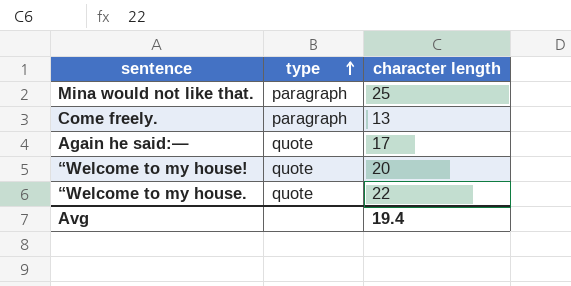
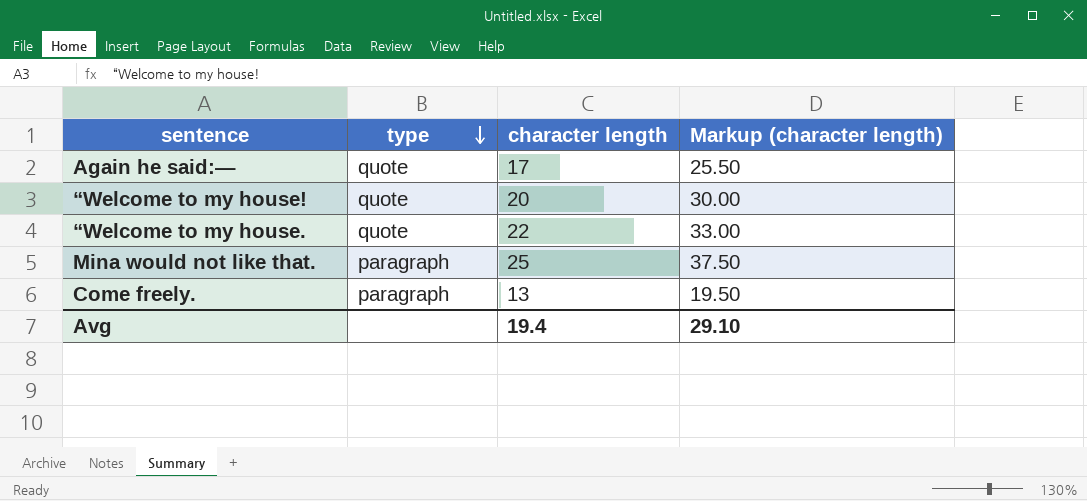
row order: type ascending -> type descending
column Markup (character length) | formula: none -> [character length] * 1.5

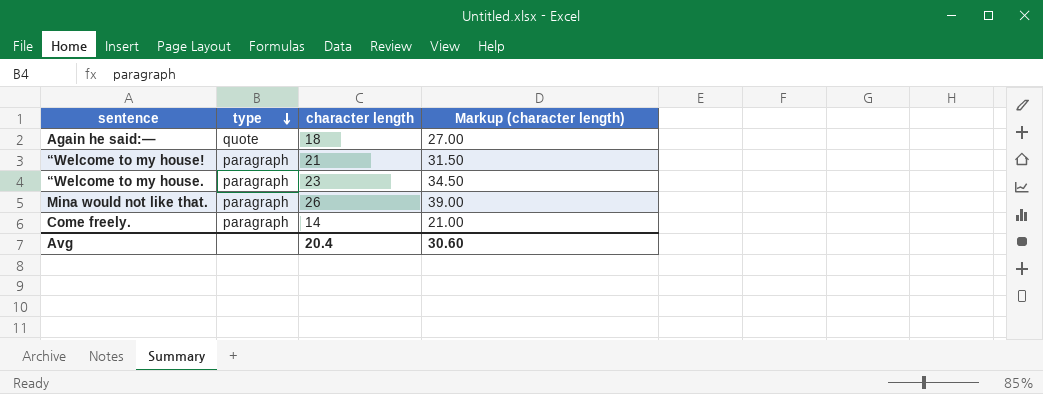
Again he said:— | character length: 17 -> 18
Again he said:— | Markup (character length): 25.50 -> 27.00
“Welcome to my house! | type: quote -> paragraph
“Welcome to my house! | character length: 20 -> 21
“Welcome to my house! | Markup (character length): 30.00 -> 31.50
“Welcome to my house. | type: quote -> paragraph
“Welcome to my house. | character length: 22 -> 23
“Welcome to my house. | Markup (character length): 33.00 -> 34.50
Mina would not like that. | character length: 25 -> 26
Mina would not like that. | Markup (character length): 37.50 -> 39.00
Come freely. | character length: 13 -> 14
Come freely. | Markup (character length): 19.50 -> 21.00
Avg | character length: 19.4 -> 20.4
Avg | Markup (character length): 29.10 -> 30.60

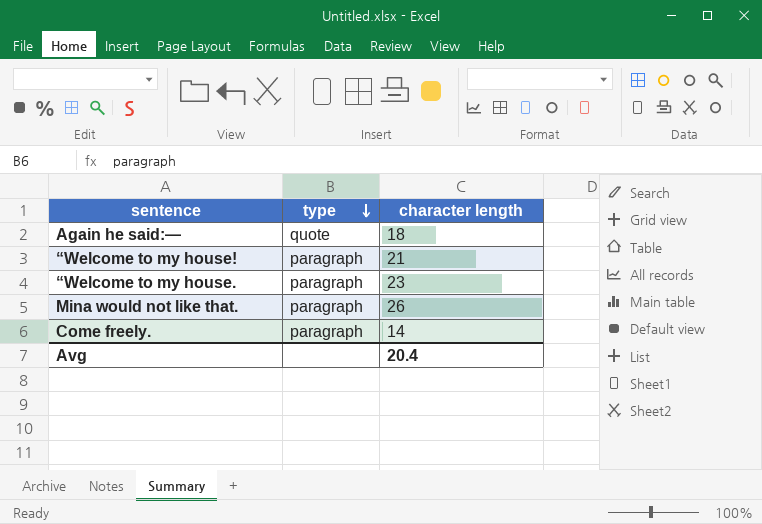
column Markup (character length) | formula: [character length] * 1.5 -> none

